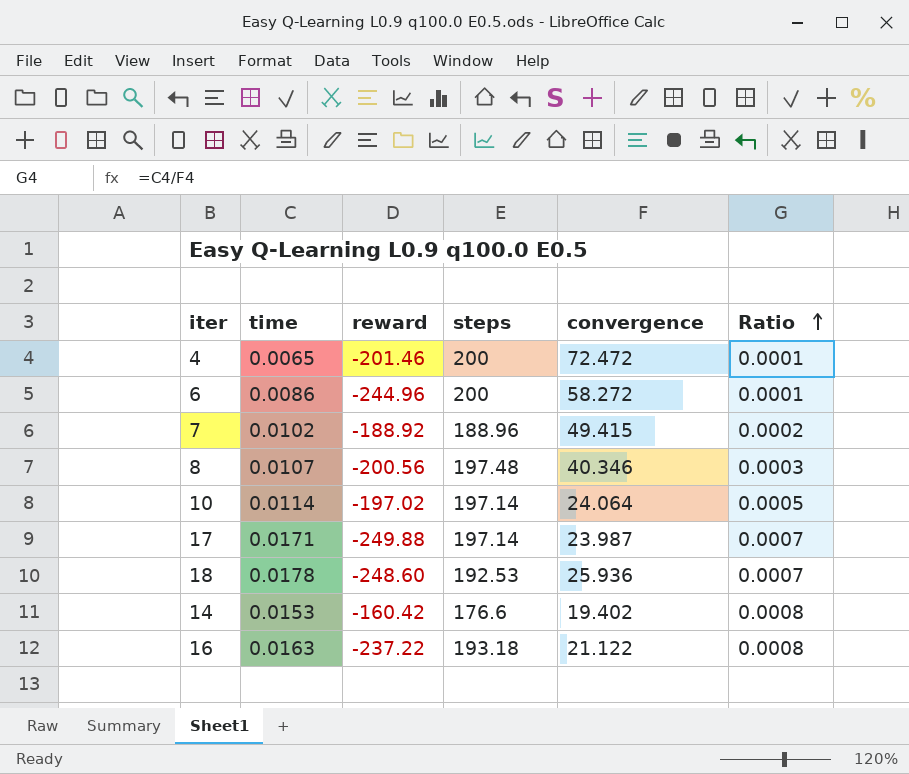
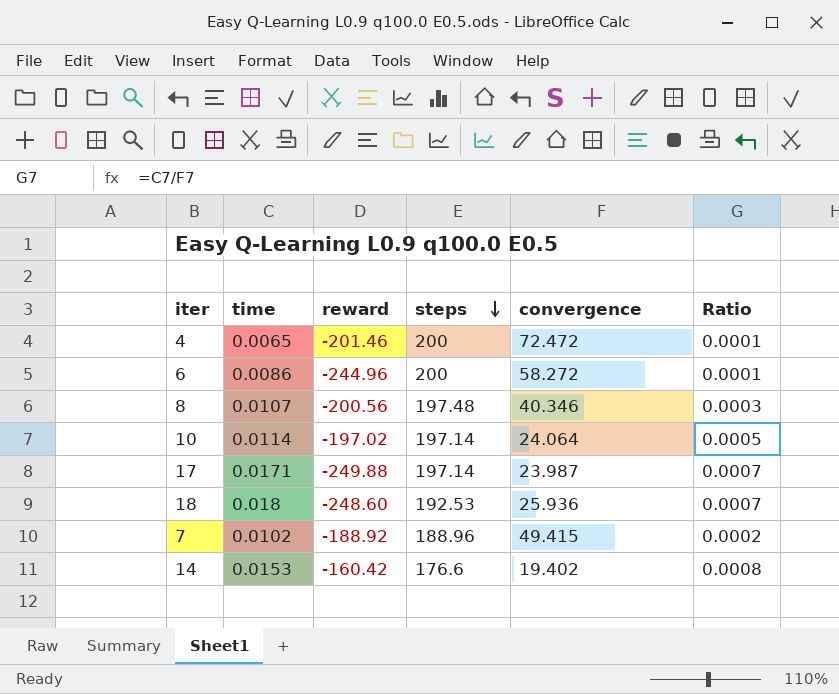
row order: Ratio ascending -> steps descending
row 16: 0.0163 | -237.22 | 193.18 | 21.122 | 0.0008 -> none
18 | time: 0.0178 -> 0.018

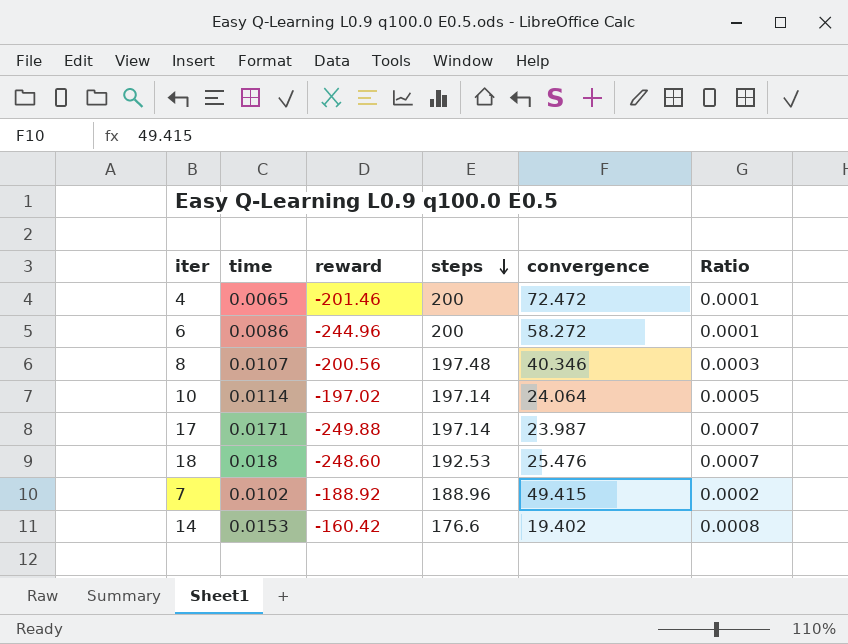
18 | convergence: 25.936 -> 25.476

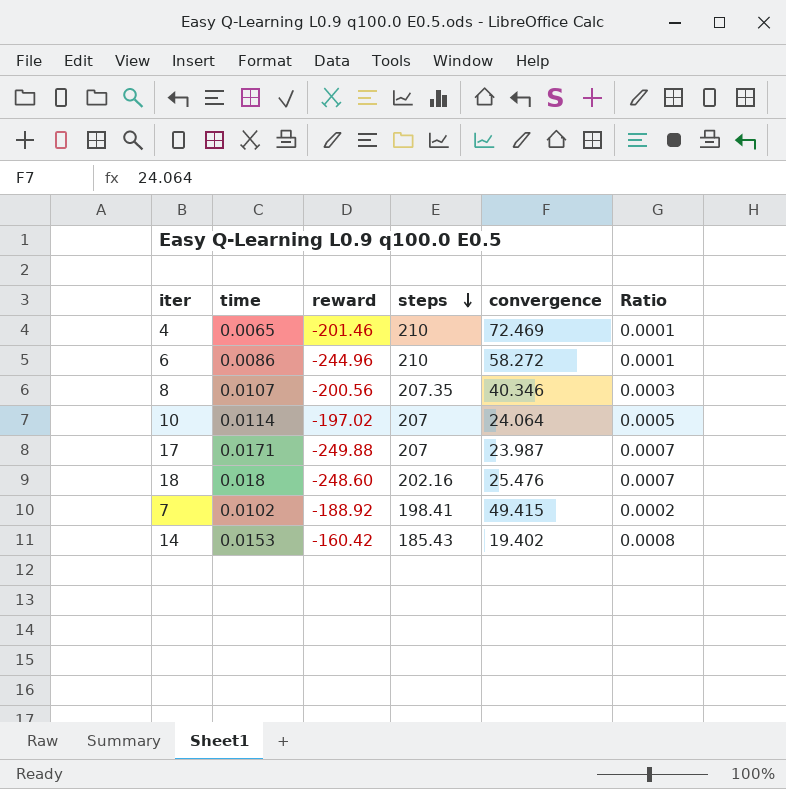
4 | steps: 200 -> 210
4 | convergence: 72.472 -> 72.469
6 | steps: 200 -> 210
8 | steps: 197.48 -> 207.35
10 | steps: 197.14 -> 207
17 | steps: 197.14 -> 207
18 | steps: 192.53 -> 202.16
7 | steps: 188.96 -> 198.41
14 | steps: 176.6 -> 185.43

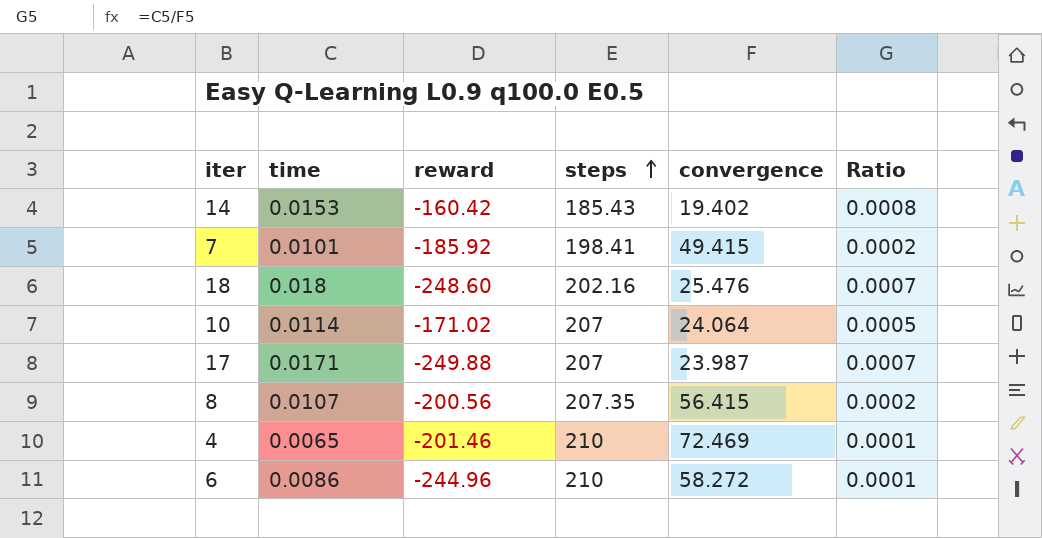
row order: steps descending -> steps ascending
7 | time: 0.0102 -> 0.0101
7 | reward: -188.92 -> -185.92
10 | reward: -197.02 -> -171.02
8 | convergence: 40.346 -> 56.415
8 | Ratio: 0.0003 -> 0.0002

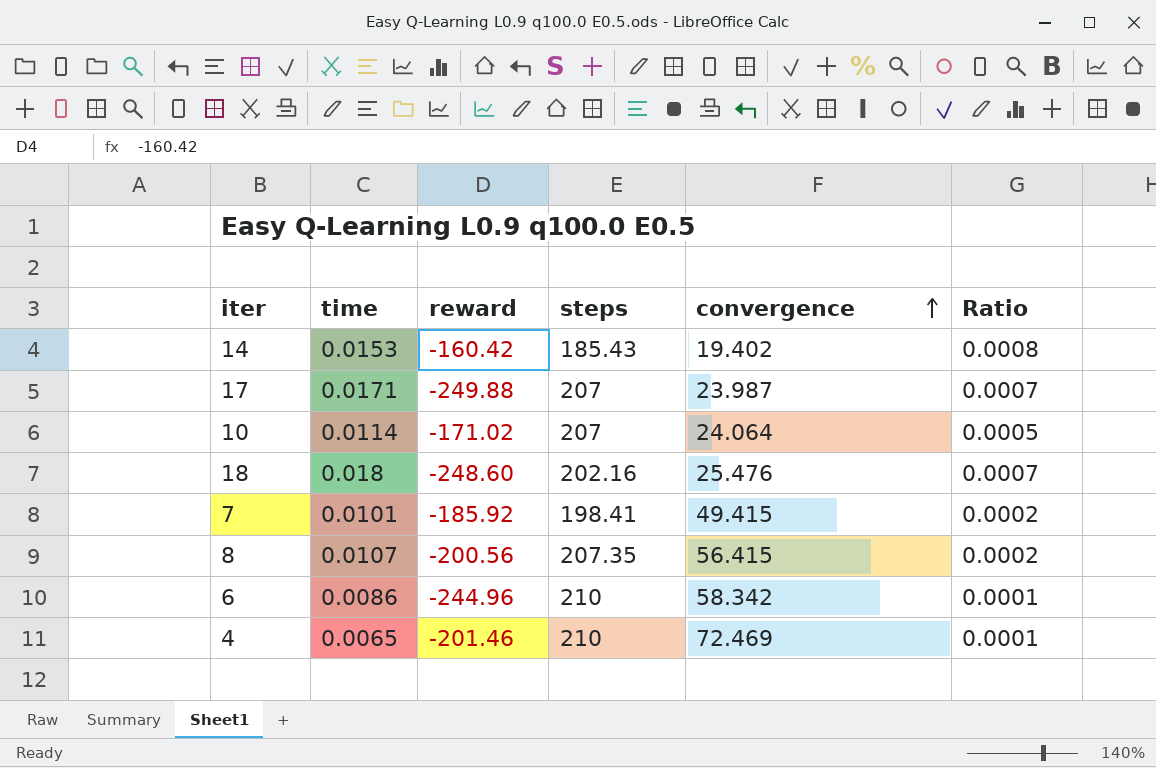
row order: steps ascending -> convergence ascending
6 | convergence: 58.272 -> 58.342

